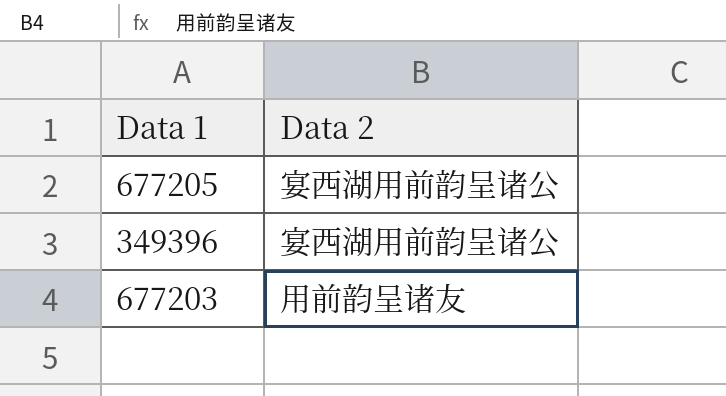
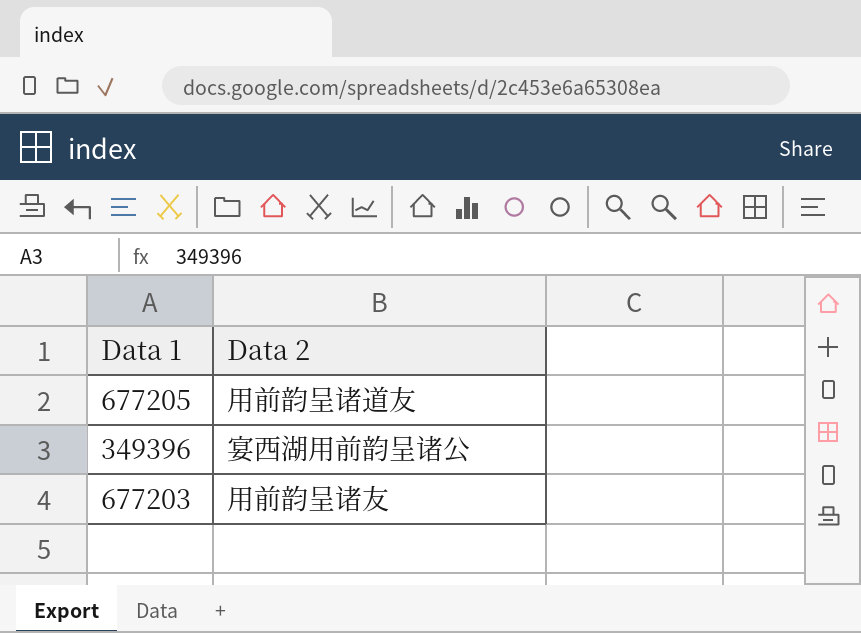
677205 | Data 2: 宴西湖用前韵呈诸公 -> 用前韵呈诸道友

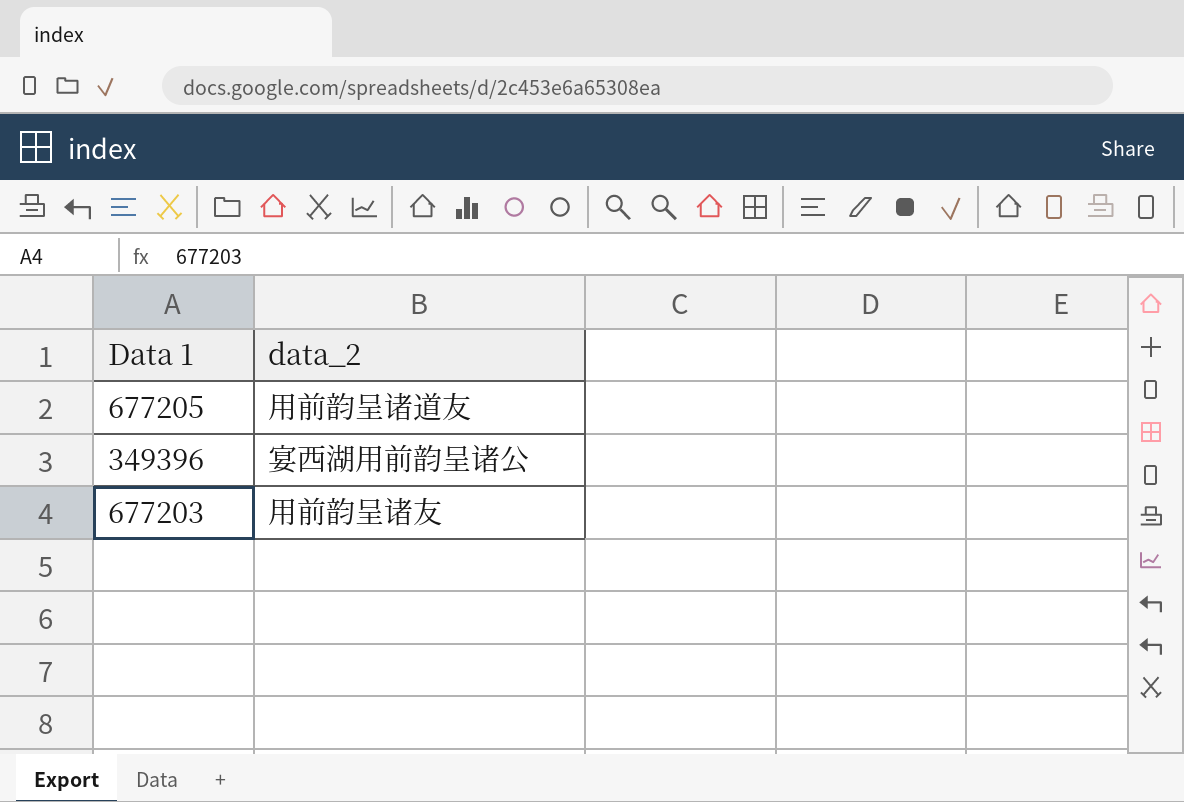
column name: Data 2 -> data_2

